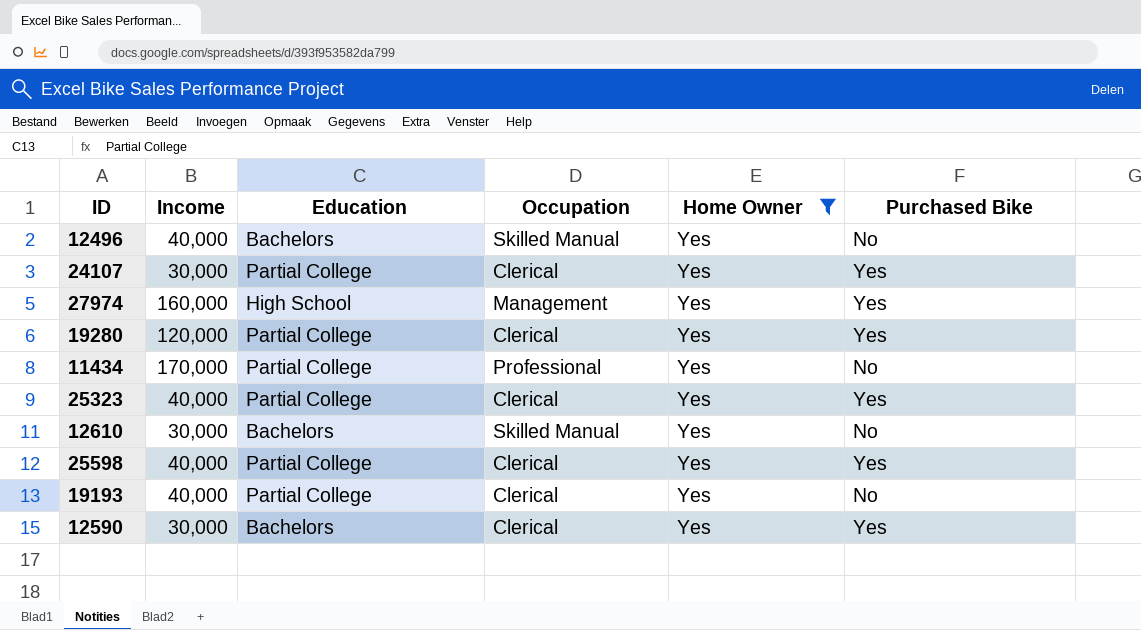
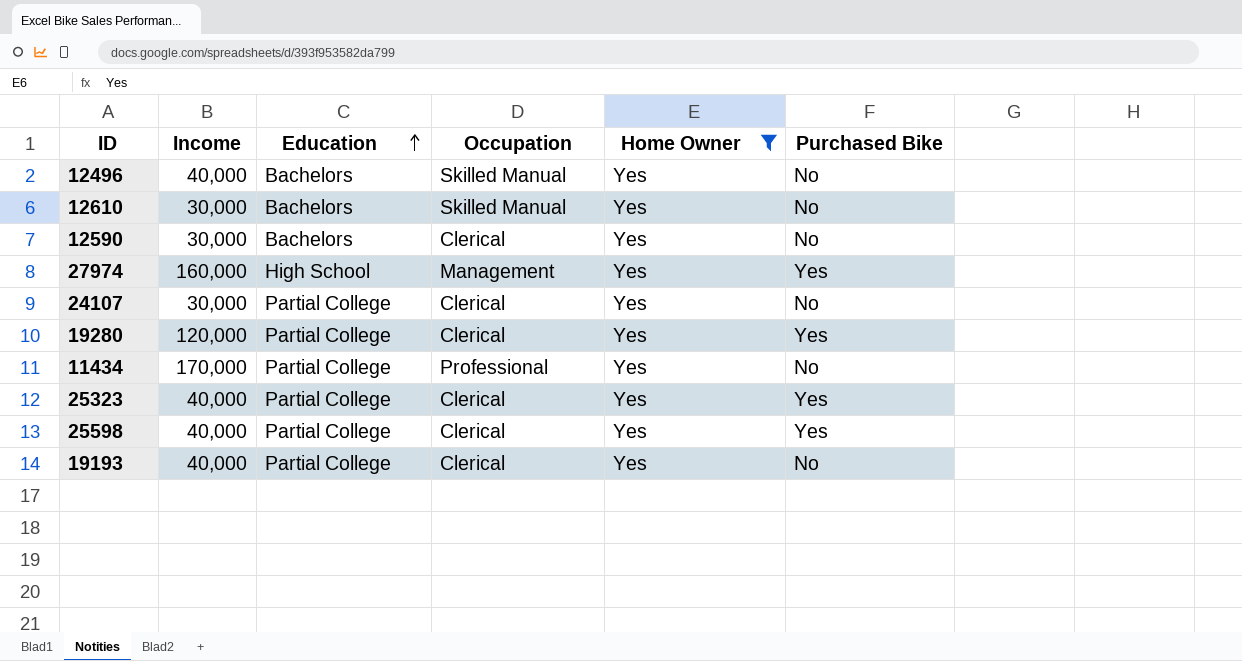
row order: none -> Education ascending
12590 | Purchased Bike: Yes -> No
24107 | Purchased Bike: Yes -> No

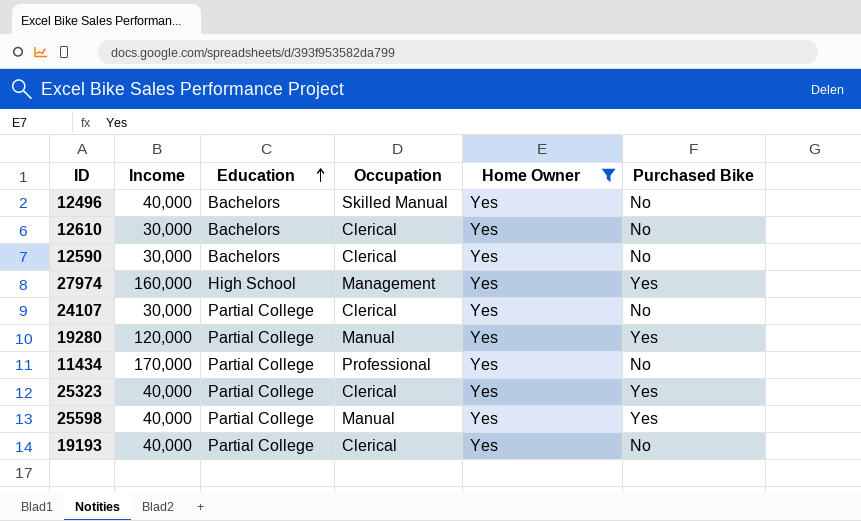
12610 | Occupation: Skilled Manual -> Clerical
19280 | Occupation: Clerical -> Manual
25598 | Occupation: Clerical -> Manual

